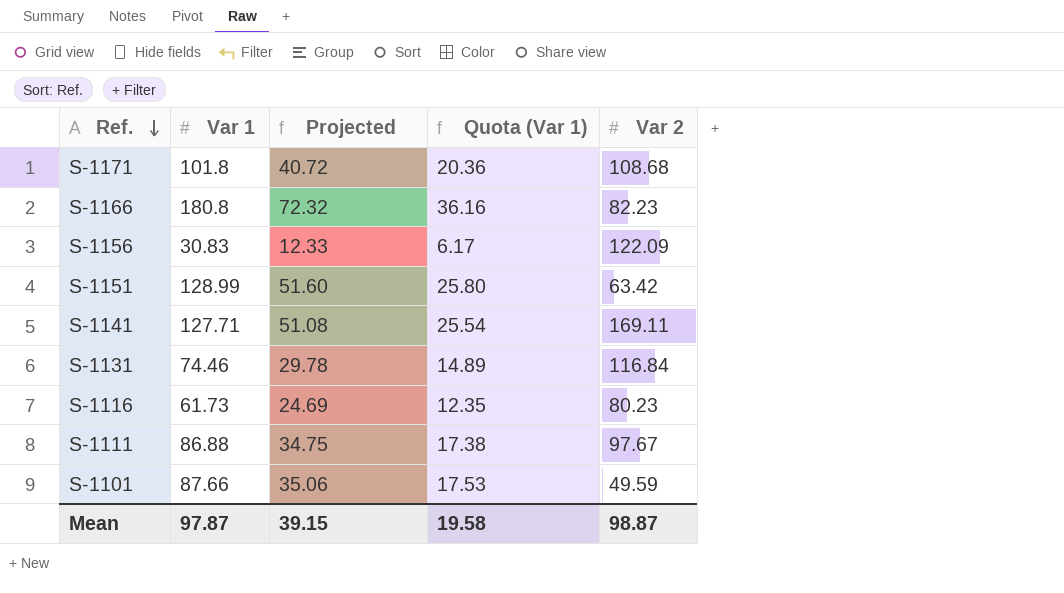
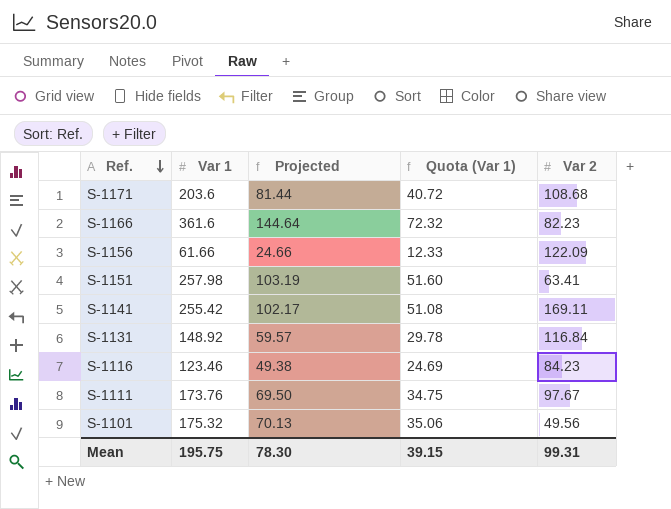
S-1171 | Var 1: 101.8 -> 203.6
S-1171 | Projected: 40.72 -> 81.44
S-1171 | Quota (Var 1): 20.36 -> 40.72
S-1166 | Var 1: 180.8 -> 361.6
S-1166 | Projected: 72.32 -> 144.64
S-1166 | Quota (Var 1): 36.16 -> 72.32
S-1156 | Var 1: 30.83 -> 61.66
S-1156 | Projected: 12.33 -> 24.66
S-1156 | Quota (Var 1): 6.17 -> 12.33
S-1151 | Var 1: 128.99 -> 257.98
S-1151 | Projected: 51.60 -> 103.19
S-1151 | Quota (Var 1): 25.80 -> 51.60
S-1151 | Var 2: 63.42 -> 63.41
S-1141 | Var 1: 127.71 -> 255.42
S-1141 | Projected: 51.08 -> 102.17
S-1141 | Quota (Var 1): 25.54 -> 51.08
S-1131 | Var 1: 74.46 -> 148.92
S-1131 | Projected: 29.78 -> 59.57
S-1131 | Quota (Var 1): 14.89 -> 29.78
S-1116 | Var 1: 61.73 -> 123.46
S-1116 | Projected: 24.69 -> 49.38
S-1116 | Quota (Var 1): 12.35 -> 24.69
S-1116 | Var 2: 80.23 -> 84.23
S-1111 | Var 1: 86.88 -> 173.76
S-1111 | Projected: 34.75 -> 69.50
S-1111 | Quota (Var 1): 17.38 -> 34.75
S-1101 | Var 1: 87.66 -> 175.32
S-1101 | Projected: 35.06 -> 70.13
S-1101 | Quota (Var 1): 17.53 -> 35.06
S-1101 | Var 2: 49.59 -> 49.56
Mean | Var 1: 97.87 -> 195.75
Mean | Projected: 39.15 -> 78.30
Mean | Quota (Var 1): 19.58 -> 39.15
Mean | Var 2: 98.87 -> 99.31

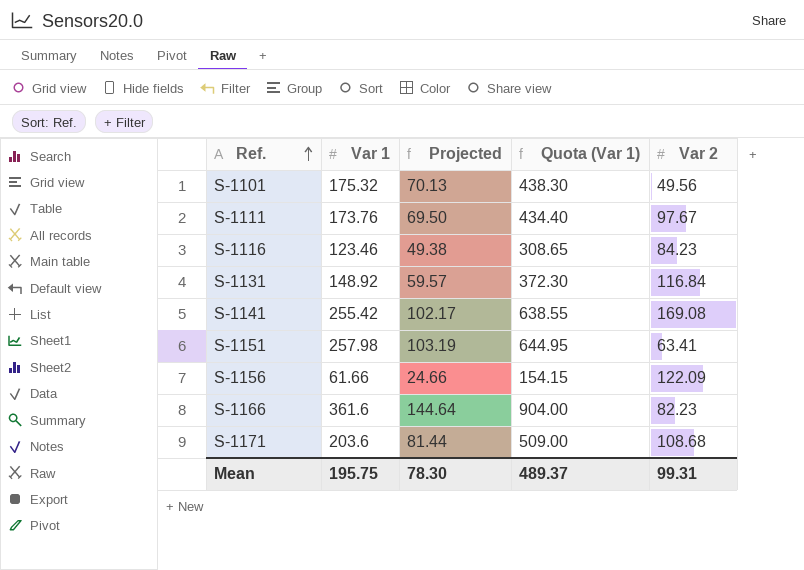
row order: Ref. descending -> Ref. ascending
column Quota (Var 1) | formula: [Var 1] * 0.2 -> [Var 1] * 2.5
S-1141 | Var 2: 169.11 -> 169.08
Mean | Quota (Var 1): 39.15 -> 489.37

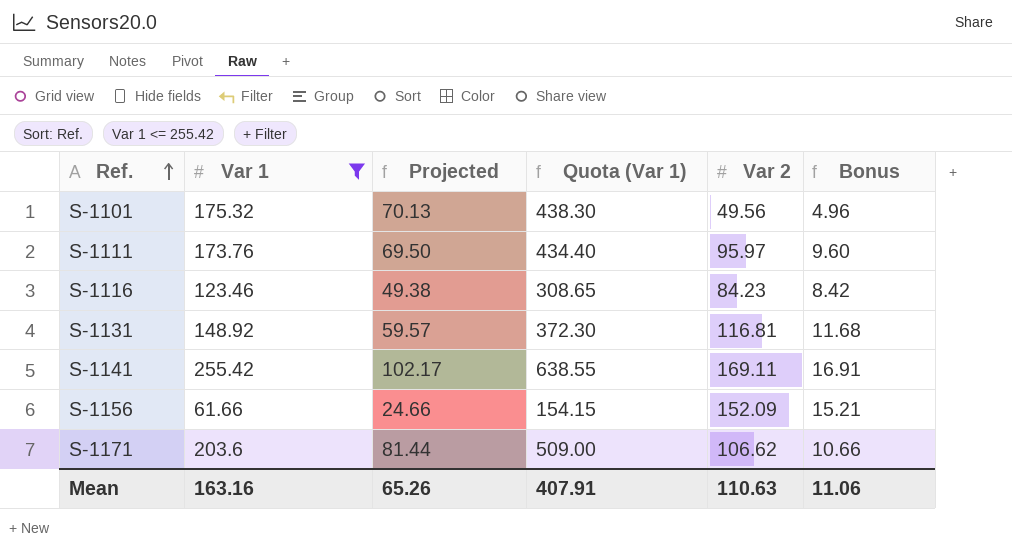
filter: none -> Var 1 <= 255.42
column Bonus | formula: none -> [Var 2] * 0.1
S-1111 | Var 2: 97.67 -> 95.97
S-1131 | Var 2: 116.84 -> 116.81
S-1141 | Var 2: 169.08 -> 169.11
S-1156 | Var 2: 122.09 -> 152.09
S-1171 | Var 2: 108.68 -> 106.62
Mean | Var 1: 195.75 -> 163.16
Mean | Projected: 78.30 -> 65.26
Mean | Quota (Var 1): 489.37 -> 407.91
Mean | Var 2: 99.31 -> 110.63

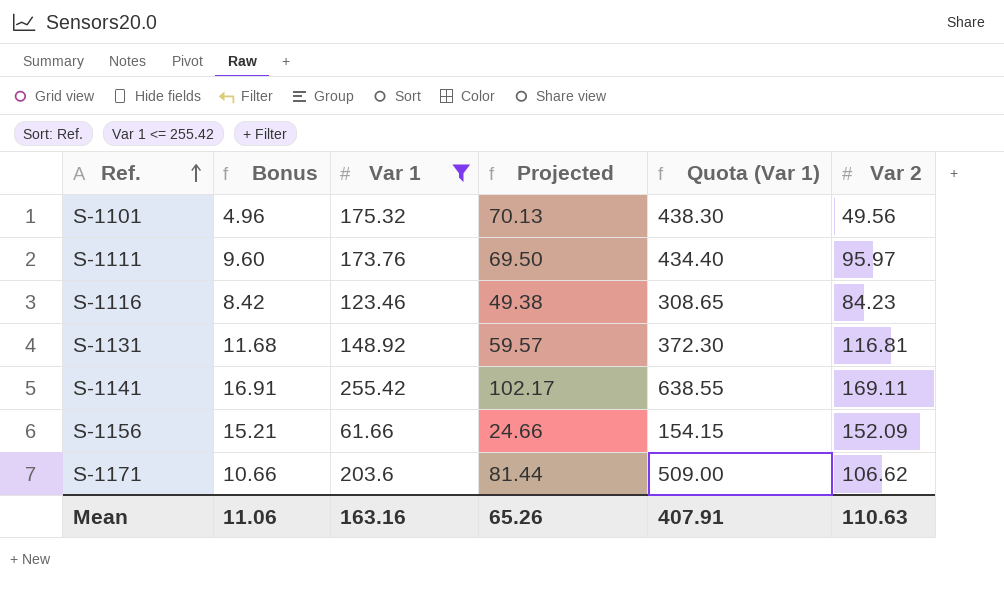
column Bonus | position: 6 -> 2

